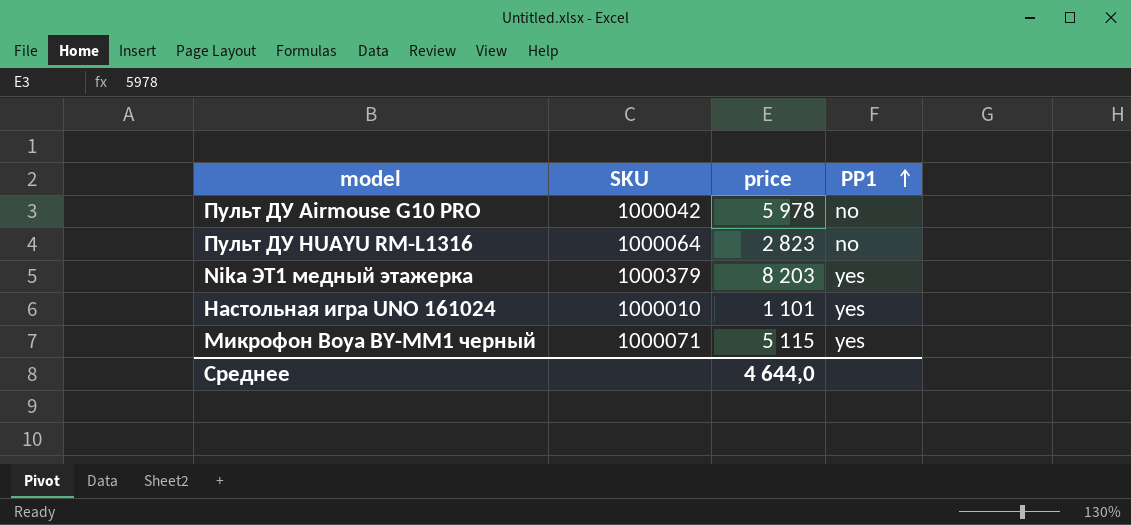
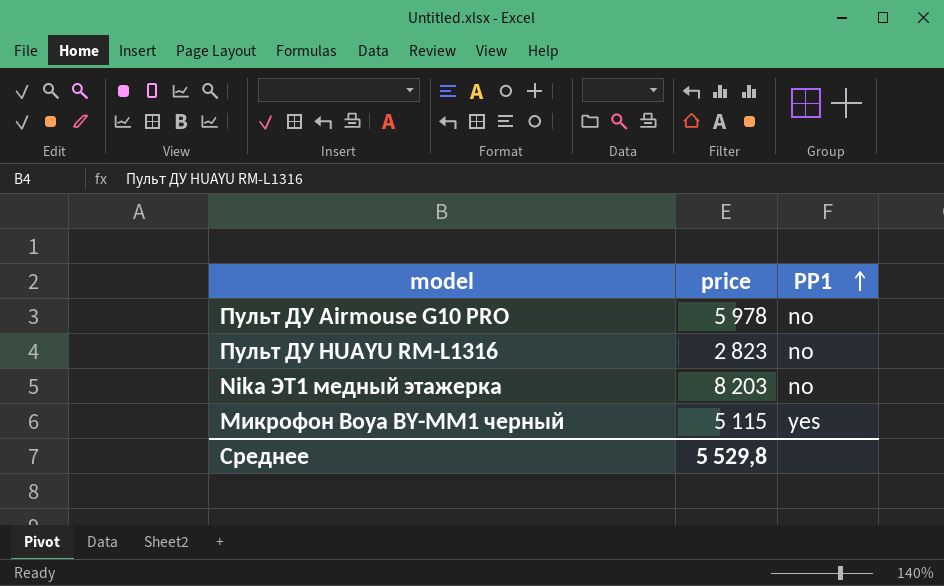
column SKU | position: 2 -> none
row Настольная игра UNO 161024: 1000010 | 1 101 | yes -> none
Nika ЭТ1 медный этажерка | PP1: yes -> no
Среднее | price: 4 644,0 -> 5 529,8

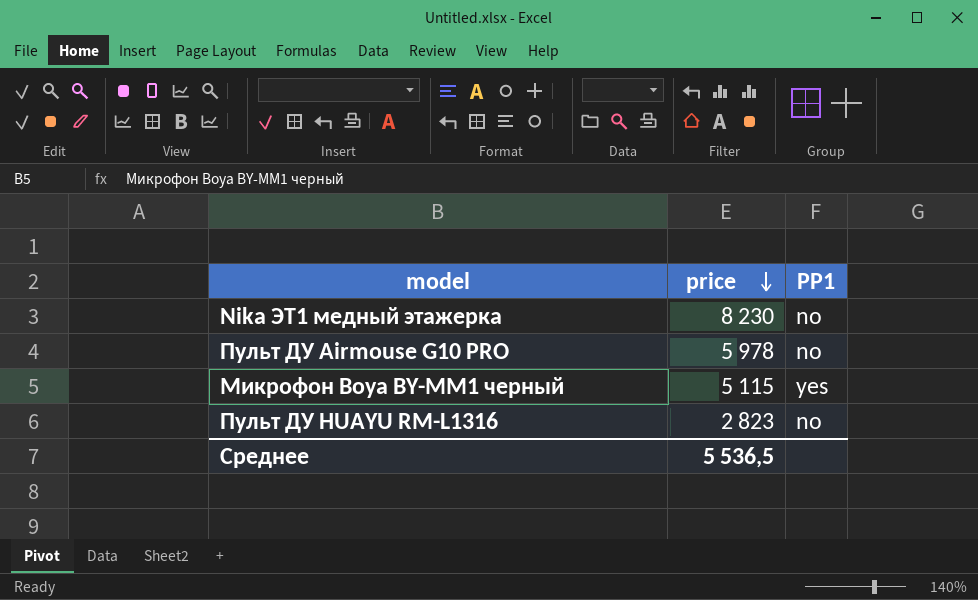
row order: PP1 ascending -> price descending
Nika ЭТ1 медный этажерка | price: 8 203 -> 8 230
Среднее | price: 5 529,8 -> 5 536,5

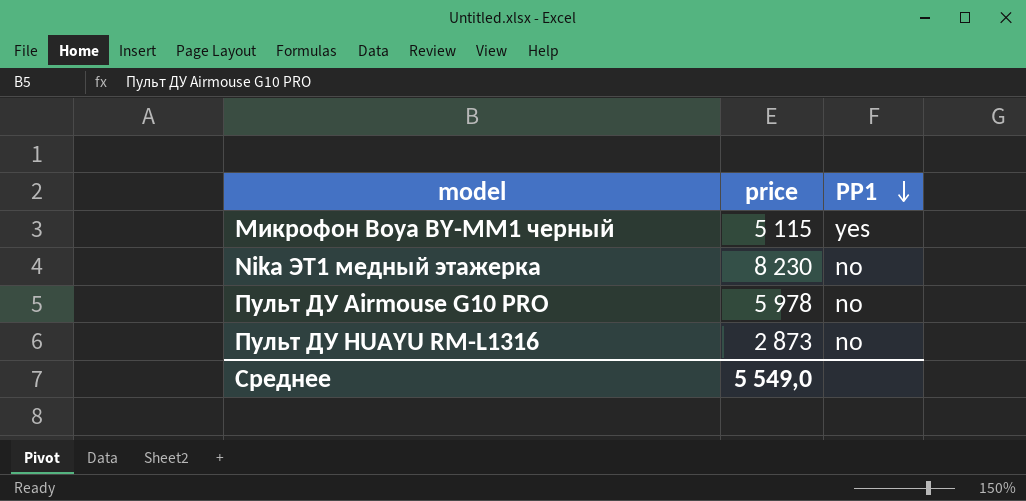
row order: price descending -> PP1 descending
Пульт ДУ HUAYU RM-L1316 | price: 2 823 -> 2 873
Среднее | price: 5 536,5 -> 5 549,0

